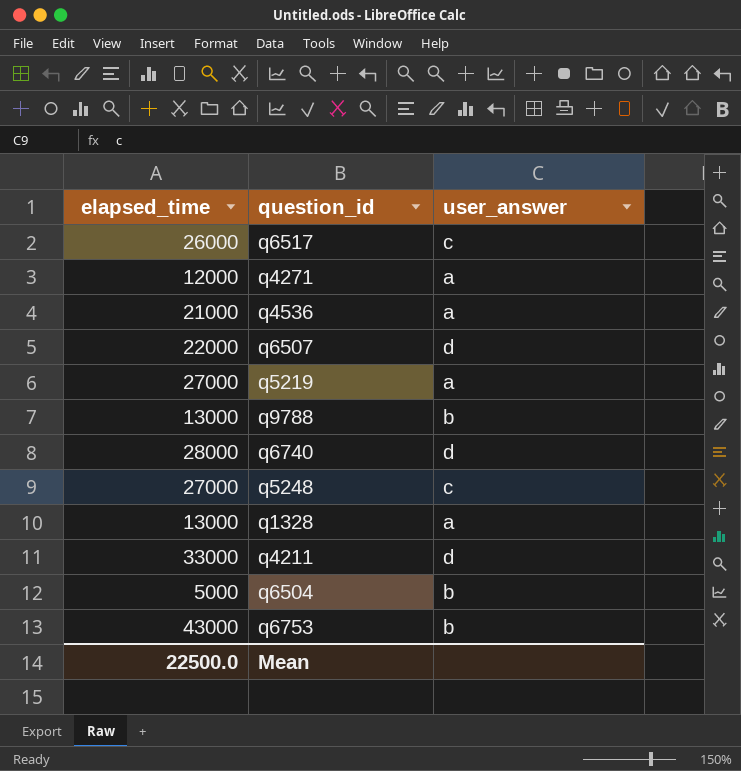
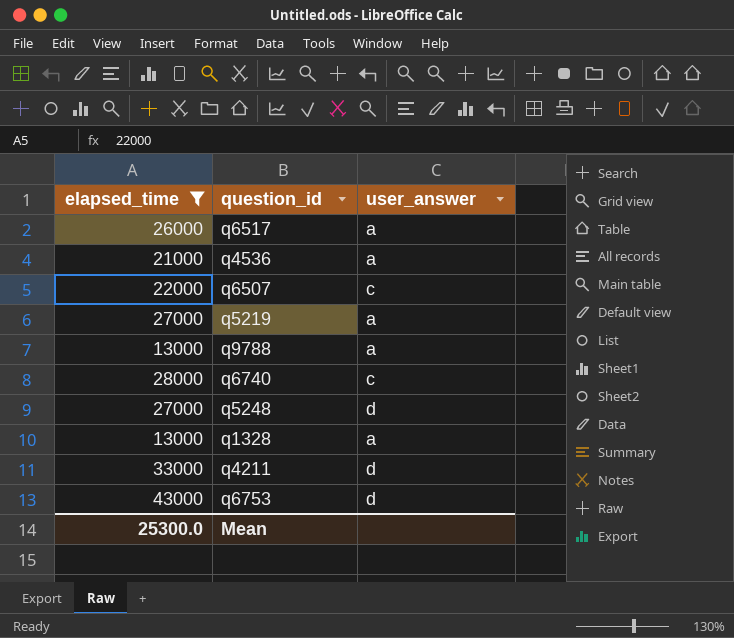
filter: none -> elapsed_time >= 13000
q6517 | user_answer: c -> a
q6507 | user_answer: d -> c
q9788 | user_answer: b -> a
q6740 | user_answer: d -> c
q5248 | user_answer: c -> d
q6753 | user_answer: b -> d
Mean | elapsed_time: 22500.0 -> 25300.0

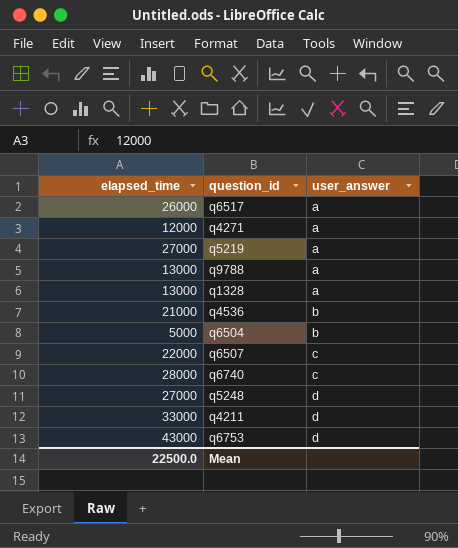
filter: elapsed_time >= 13000 -> none
row order: none -> user_answer ascending
q4536 | user_answer: a -> b
Mean | elapsed_time: 25300.0 -> 22500.0

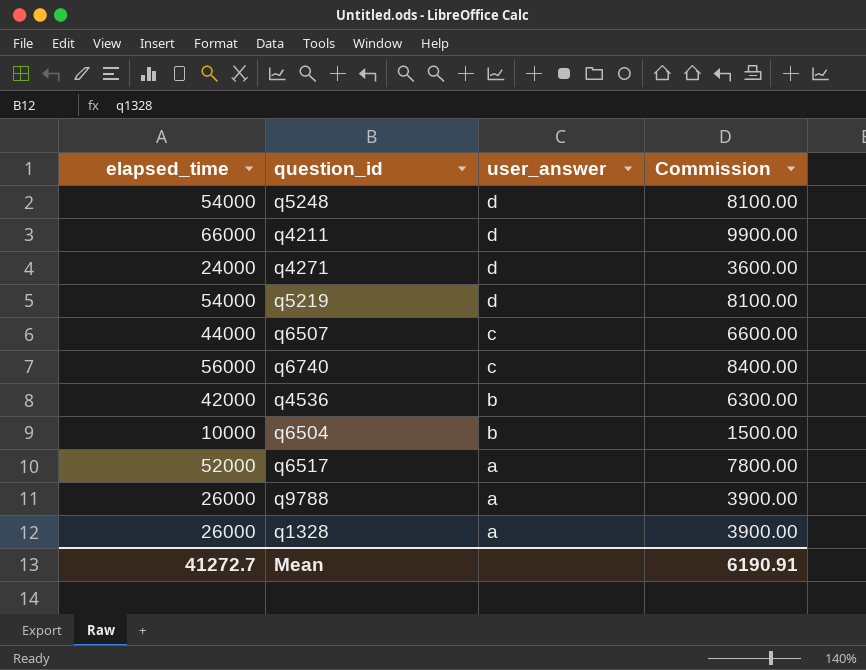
row order: user_answer ascending -> user_answer descending
column Commission | formula: none -> [elapsed_time] * 0.15
row q6753: 43000 | d -> none
q5248 | elapsed_time: 27000 -> 54000
q4211 | elapsed_time: 33000 -> 66000
q4271 | elapsed_time: 12000 -> 24000
q4271 | user_answer: a -> d
q5219 | elapsed_time: 27000 -> 54000
q5219 | user_answer: a -> d
q6507 | elapsed_time: 22000 -> 44000
q6740 | elapsed_time: 28000 -> 56000
q4536 | elapsed_time: 21000 -> 42000
q6504 | elapsed_time: 5000 -> 10000
q6517 | elapsed_time: 26000 -> 52000
q9788 | elapsed_time: 13000 -> 26000
q1328 | elapsed_time: 13000 -> 26000
Mean | elapsed_time: 22500.0 -> 41272.7

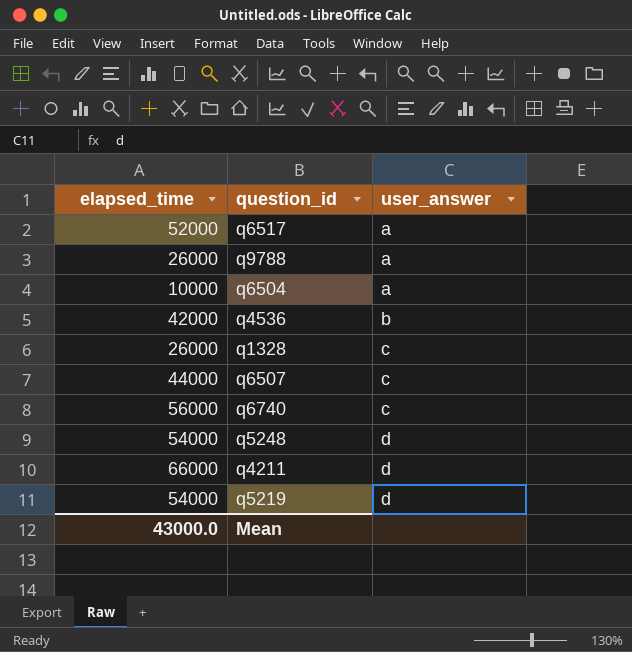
row order: user_answer descending -> user_answer ascending
column Commission | formula: [elapsed_time] * 0.15 -> none
row q4271: 24000 | d | 3600.00 -> none
q6504 | user_answer: b -> a
q1328 | user_answer: a -> c
Mean | elapsed_time: 41272.7 -> 43000.0

